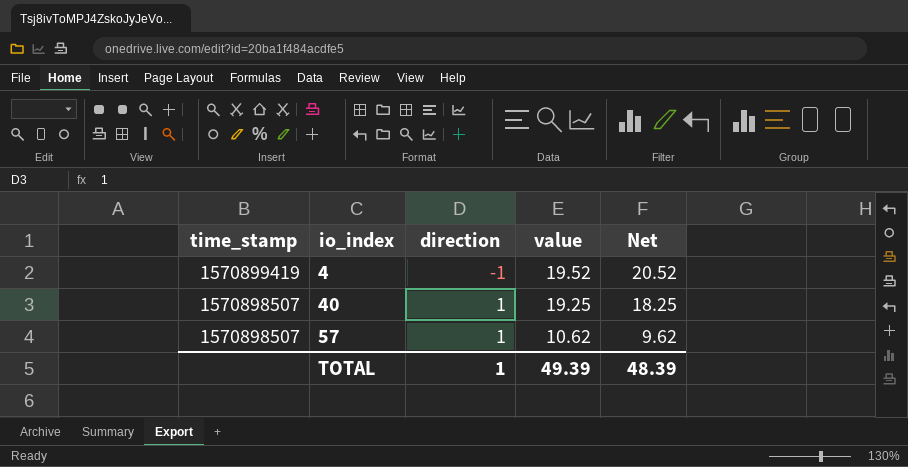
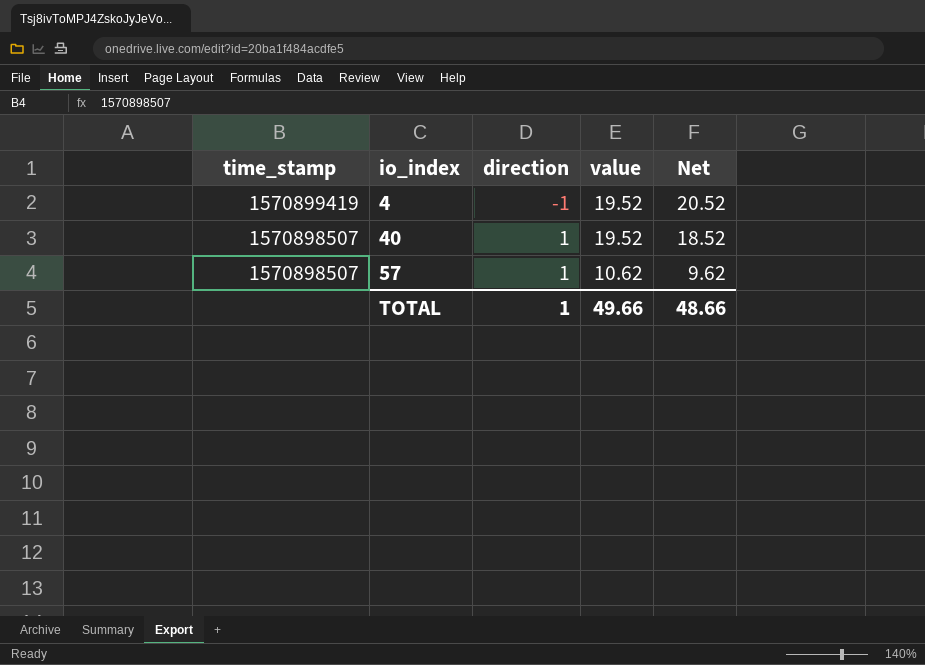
40 | value: 19.25 -> 19.52
40 | Net: 18.25 -> 18.52
TOTAL | value: 49.39 -> 49.66
TOTAL | Net: 48.39 -> 48.66

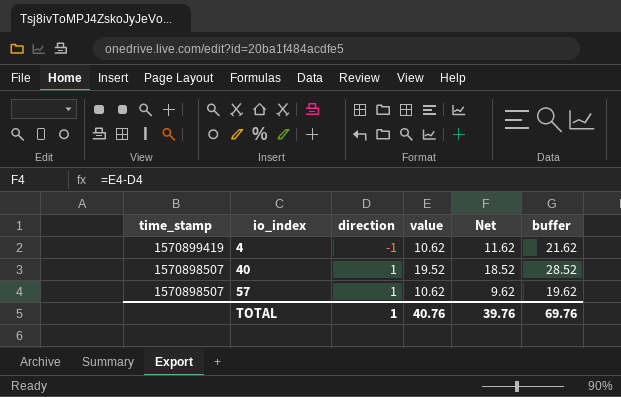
column buffer | formula: none -> [Net] + 10
4 | value: 19.52 -> 10.62
4 | Net: 20.52 -> 11.62
TOTAL | value: 49.66 -> 40.76
TOTAL | Net: 48.66 -> 39.76

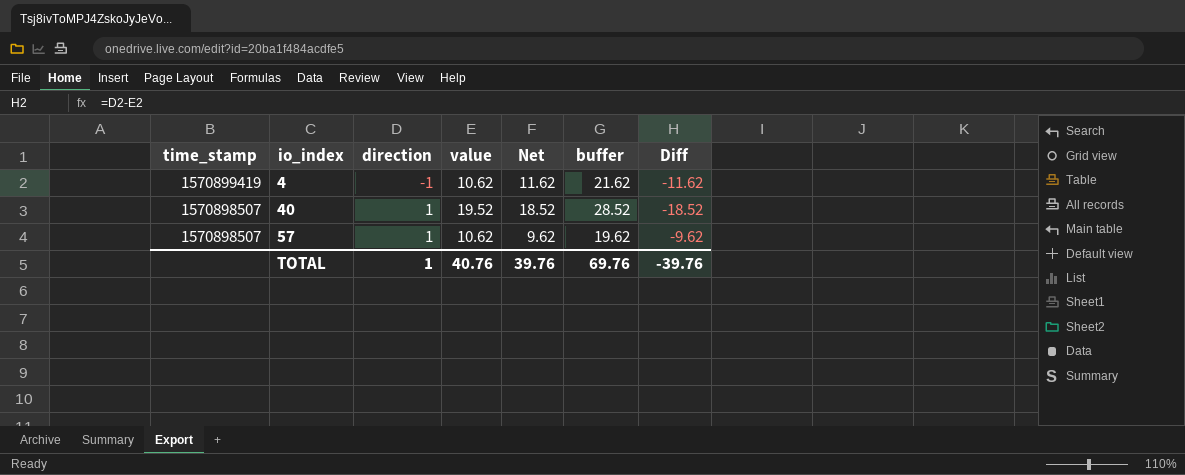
column Diff | formula: none -> [direction] - [value]

